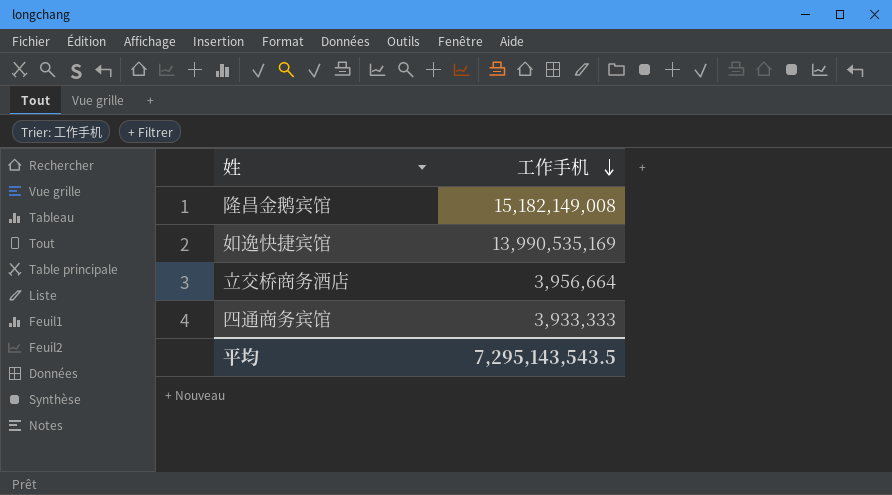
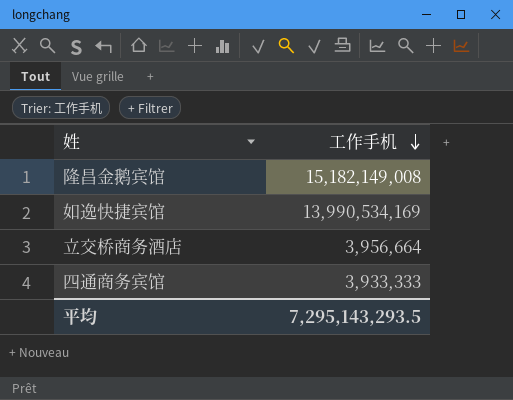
如逸快捷宾馆 | 工作手机: 13,990,535,169 -> 13,990,534,169
平均 | 工作手机: 7,295,143,543.5 -> 7,295,143,293.5

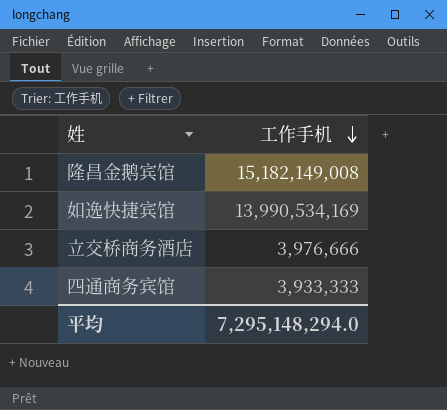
立交桥商务酒店 | 工作手机: 3,956,664 -> 3,976,666
平均 | 工作手机: 7,295,143,293.5 -> 7,295,148,294.0

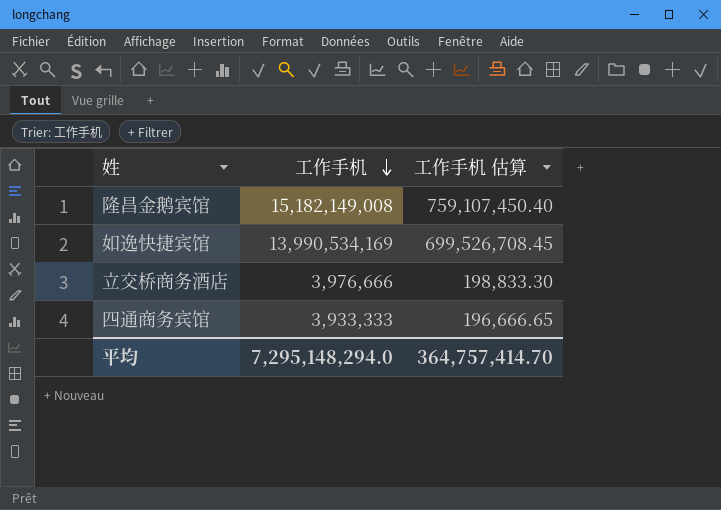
column 工作手机 估算 | formula: none -> [工作手机] * 0.05

